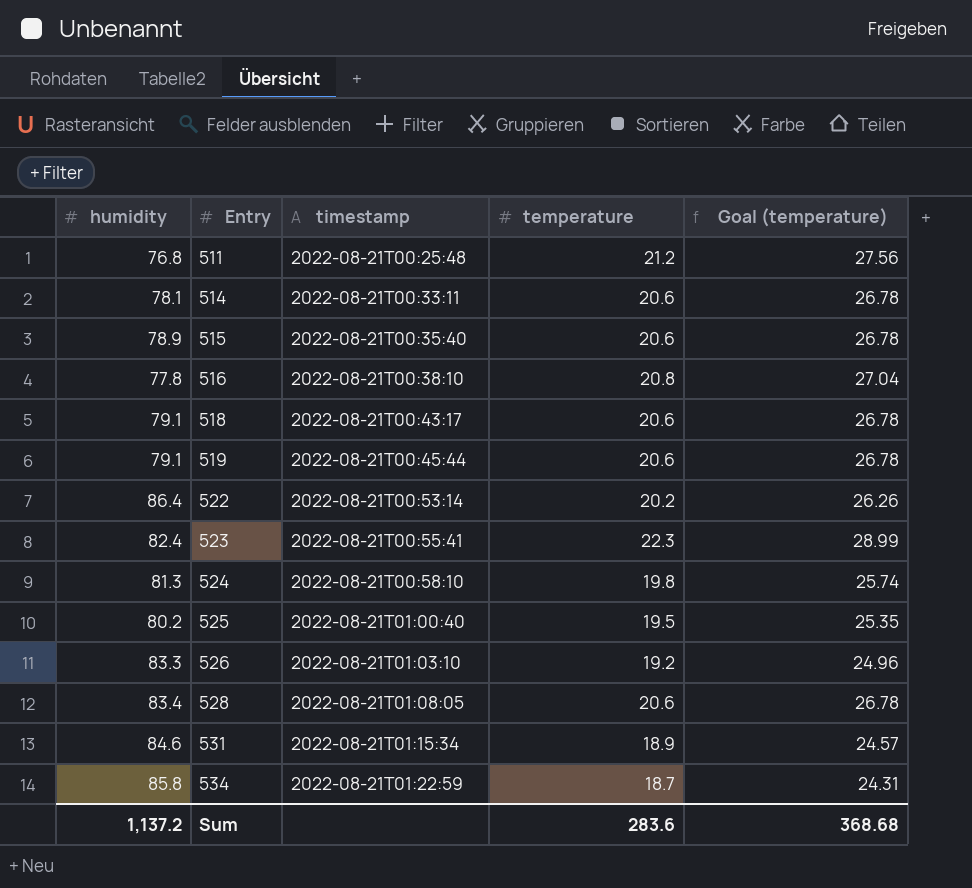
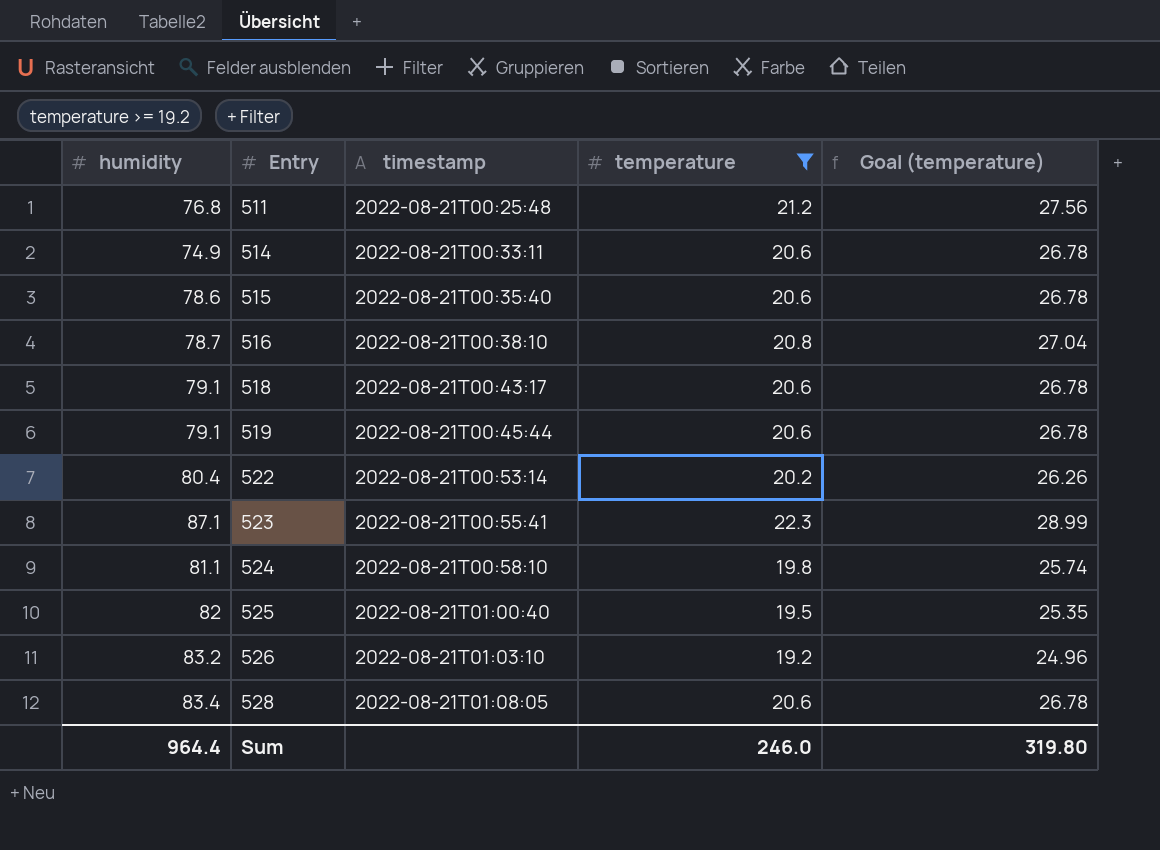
filter: none -> temperature >= 19.2
514 | humidity: 78.1 -> 74.9
515 | humidity: 78.9 -> 78.6
516 | humidity: 77.8 -> 78.7
522 | humidity: 86.4 -> 80.4
523 | humidity: 82.4 -> 87.1
524 | humidity: 81.3 -> 81.1
525 | humidity: 80.2 -> 82
526 | humidity: 83.3 -> 83.2
Sum | humidity: 1,137.2 -> 964.4
Sum | temperature: 283.6 -> 246.0
Sum | Goal (temperature): 368.68 -> 319.80

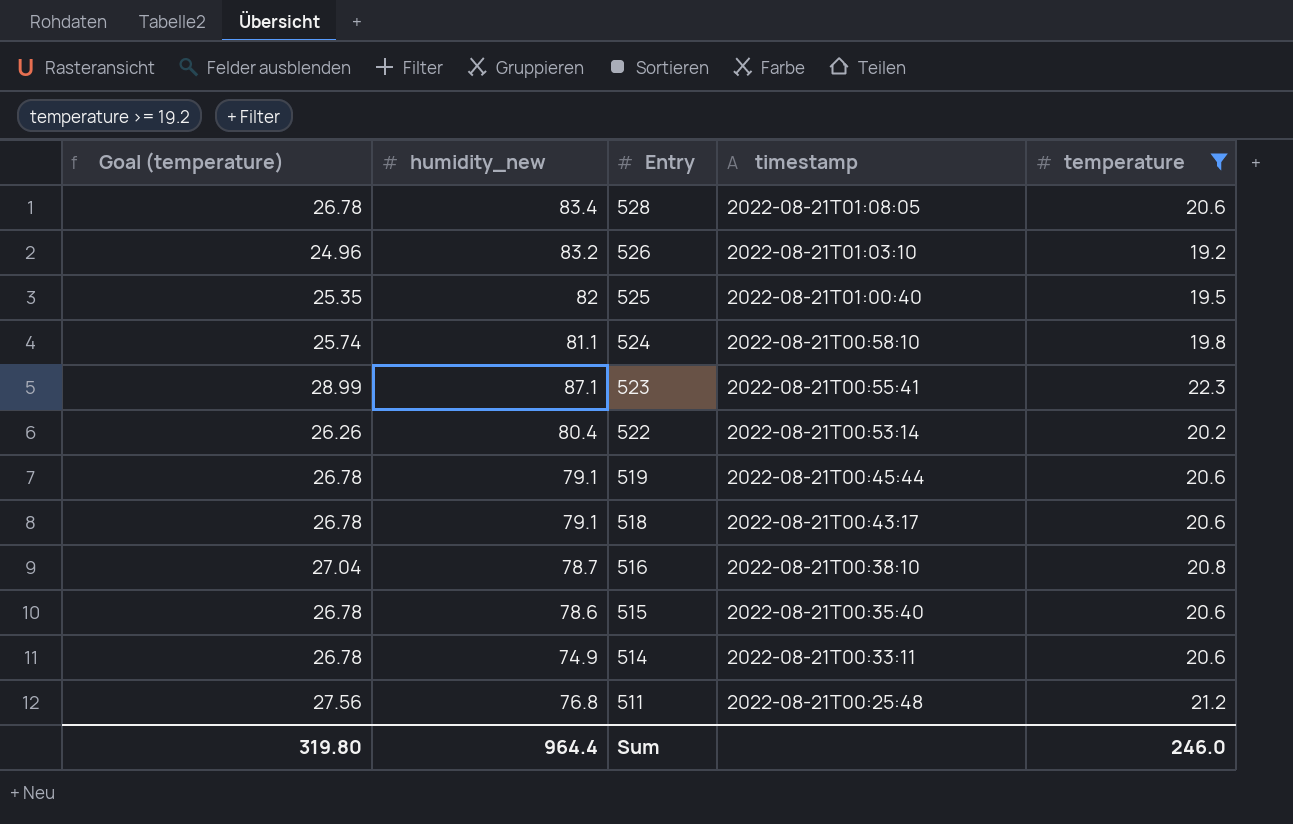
row order: Entry ascending -> Entry descending
column Goal (temperature) | position: 5 -> 1
column name: humidity -> humidity_new

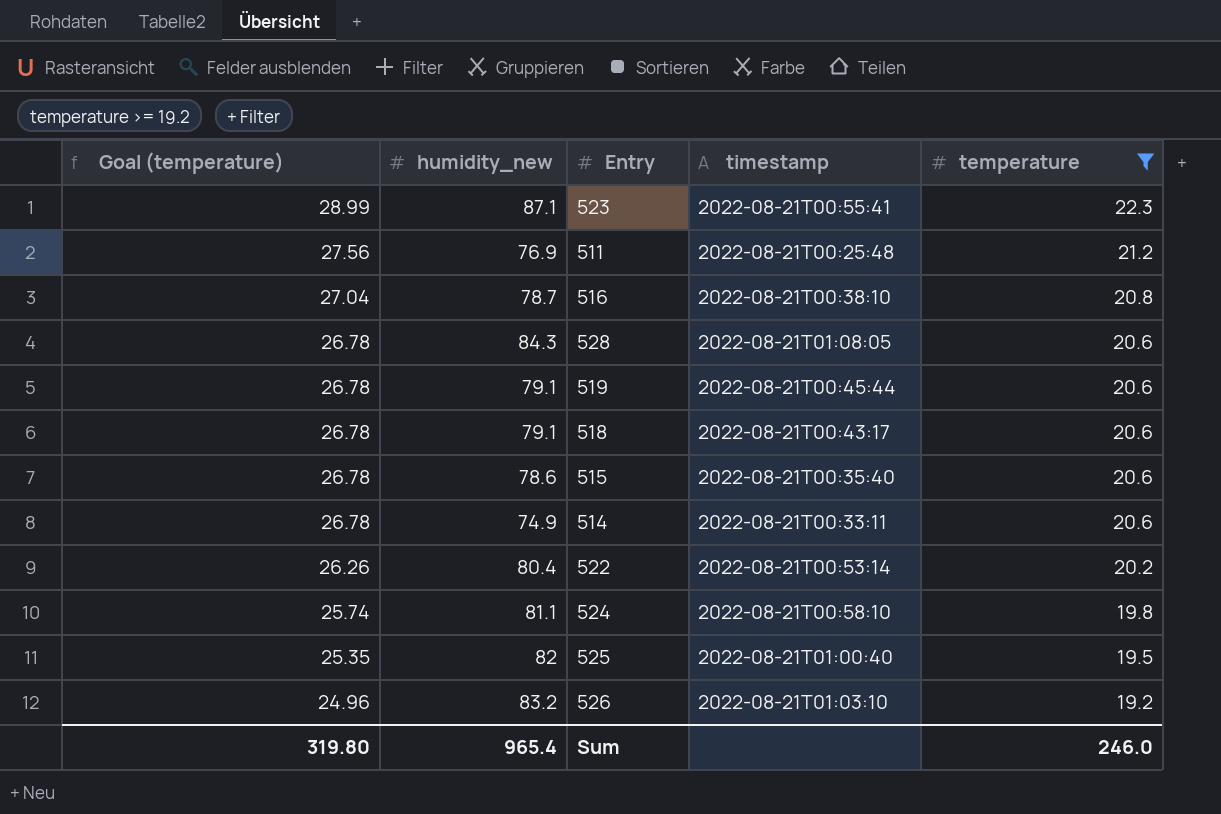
row order: Entry descending -> Goal (temperature) descending
511 | humidity_new: 76.8 -> 76.9
528 | humidity_new: 83.4 -> 84.3
Sum | humidity_new: 964.4 -> 965.4

